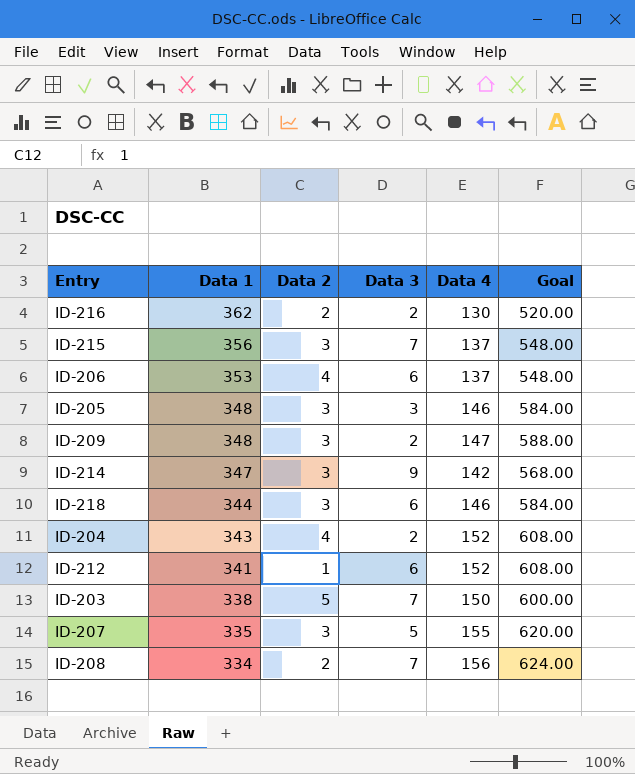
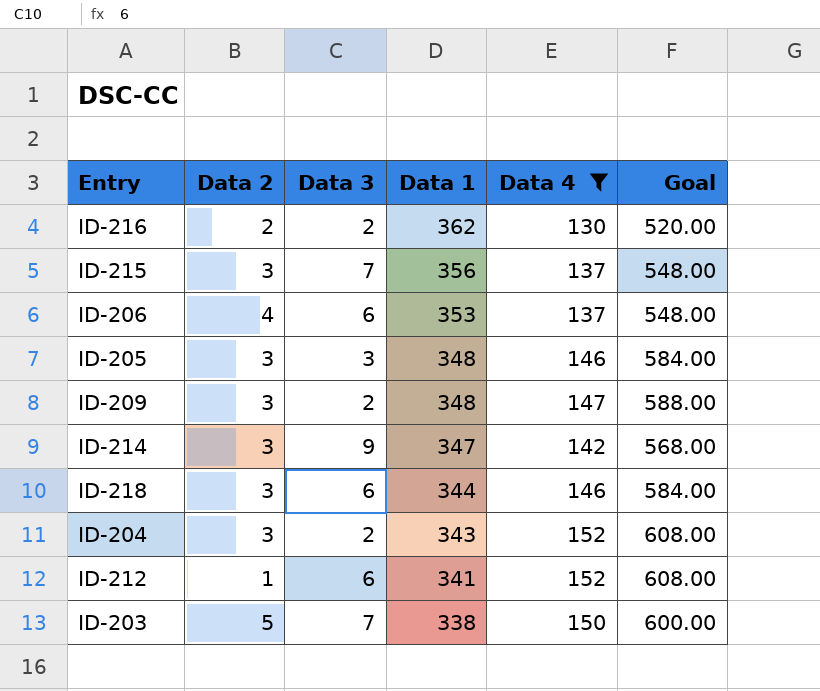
filter: none -> Data 4 <= 152
column Data 1 | position: 2 -> 4
ID-204 | Data 2: 4 -> 3

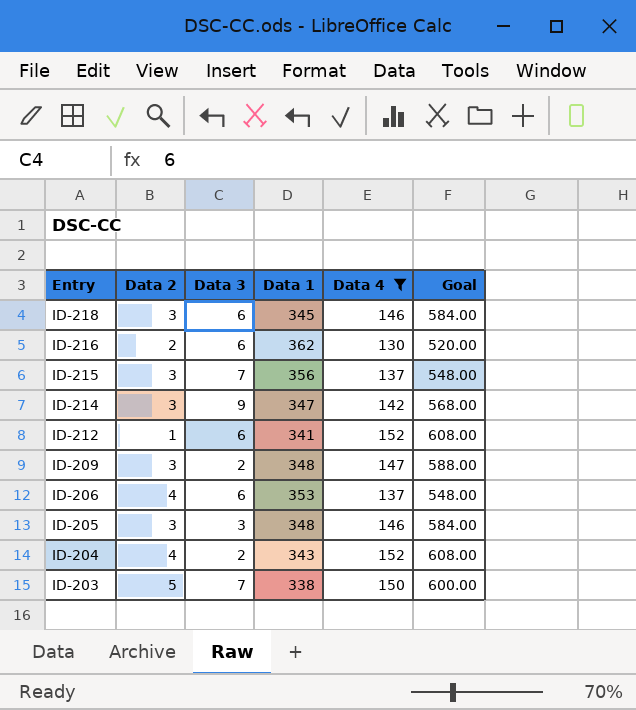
row order: Data 1 descending -> Entry descending
ID-218 | Data 1: 344 -> 345
ID-216 | Data 3: 2 -> 6
ID-204 | Data 2: 3 -> 4

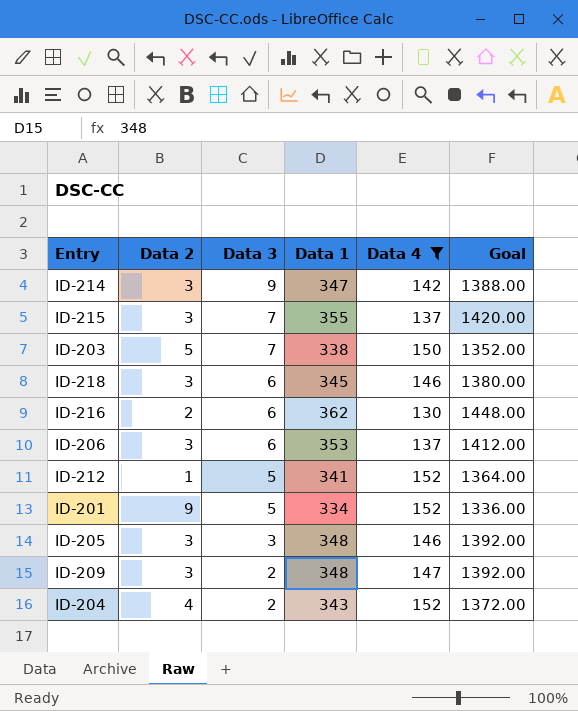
row order: Entry descending -> Data 3 descending
column Goal | formula: [Data 4] * 4 -> [Data 1] * 4
ID-215 | Data 1: 356 -> 355
ID-206 | Data 2: 4 -> 3
ID-212 | Data 3: 6 -> 5
row ID-201: none -> 9 | 5 | 334 | 152 | 1336.00

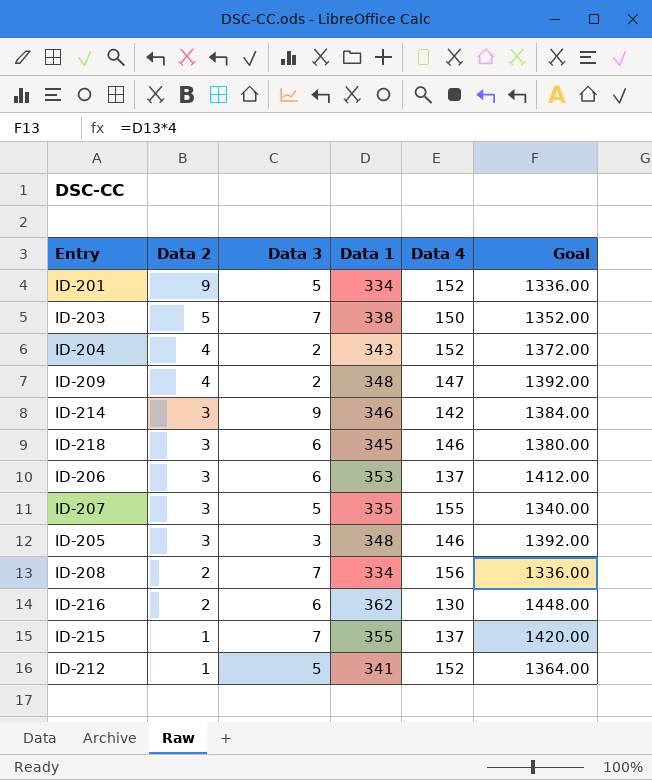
filter: Data 4 <= 152 -> none
row order: Data 3 descending -> Data 2 descending
ID-209 | Data 2: 3 -> 4
ID-214 | Data 1: 347 -> 346
ID-214 | Goal: 1388.00 -> 1384.00
ID-215 | Data 2: 3 -> 1

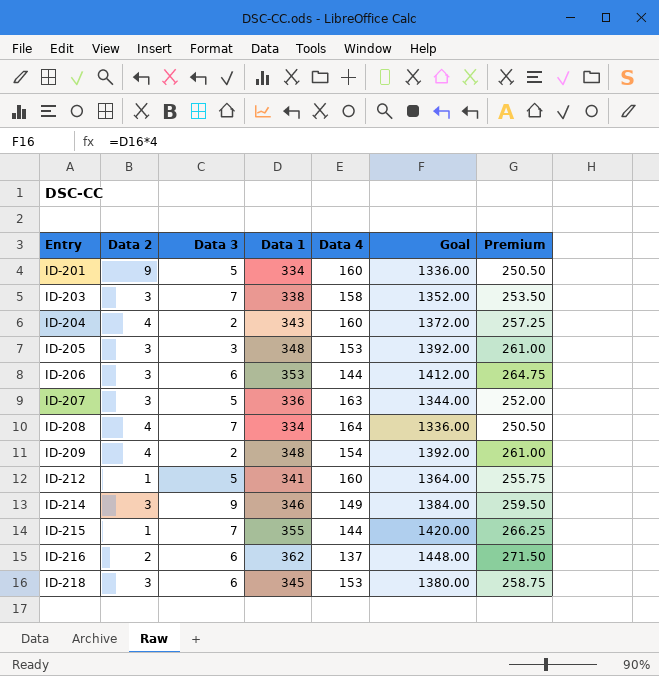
row order: Data 2 descending -> Entry ascending
column Premium | formula: none -> [Data 1] * 0.75
ID-201 | Data 4: 152 -> 160
ID-203 | Data 2: 5 -> 3
ID-203 | Data 4: 150 -> 158
ID-204 | Data 4: 152 -> 160
ID-205 | Data 4: 146 -> 153
ID-206 | Data 4: 137 -> 144
ID-207 | Data 1: 335 -> 336
ID-207 | Data 4: 155 -> 163
ID-207 | Goal: 1340.00 -> 1344.00
ID-208 | Data 2: 2 -> 4
ID-208 | Data 4: 156 -> 164
ID-209 | Data 4: 147 -> 154
ID-212 | Data 4: 152 -> 160
ID-214 | Data 4: 142 -> 149
ID-215 | Data 4: 137 -> 144
ID-216 | Data 4: 130 -> 137
ID-218 | Data 4: 146 -> 153

